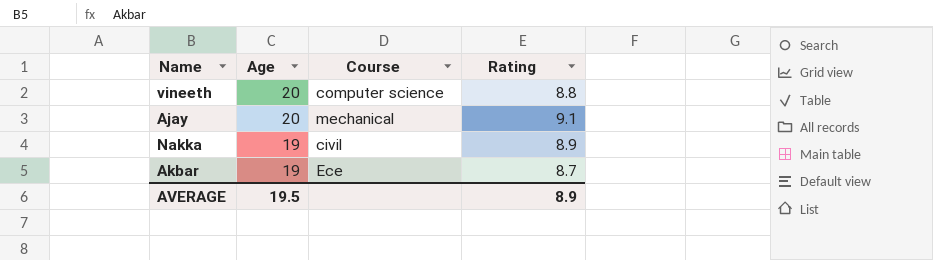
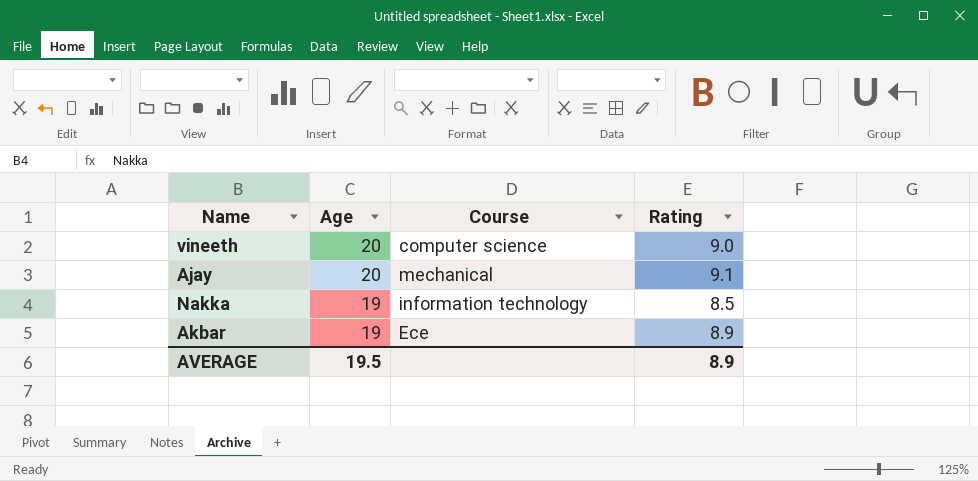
vineeth | Rating: 8.8 -> 9.0
Nakka | Course: civil -> information technology
Nakka | Rating: 8.9 -> 8.5
Akbar | Rating: 8.7 -> 8.9

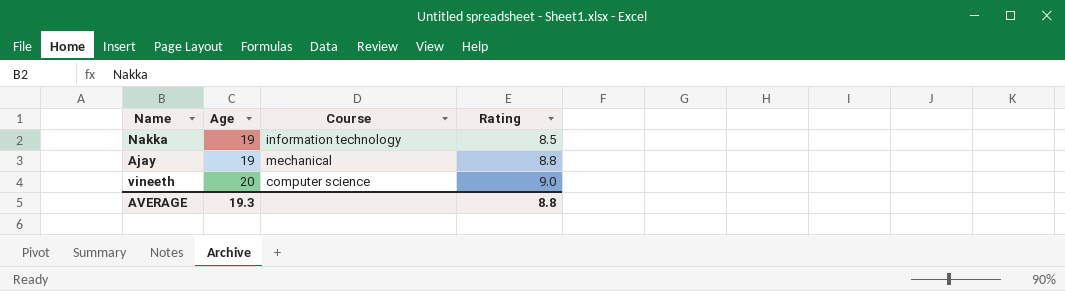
row order: Age descending -> Age ascending
row Akbar: 19 | Ece | 8.9 -> none
Ajay | Age: 20 -> 19
Ajay | Rating: 9.1 -> 8.8
AVERAGE | Age: 19.5 -> 19.3
AVERAGE | Rating: 8.9 -> 8.8

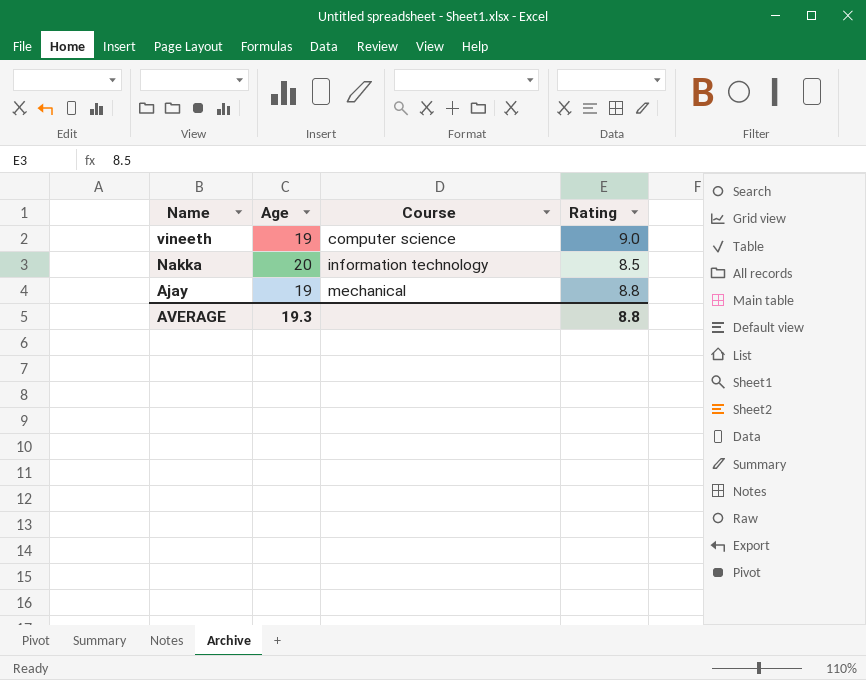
row order: Age ascending -> Name descending
vineeth | Age: 20 -> 19
Nakka | Age: 19 -> 20

